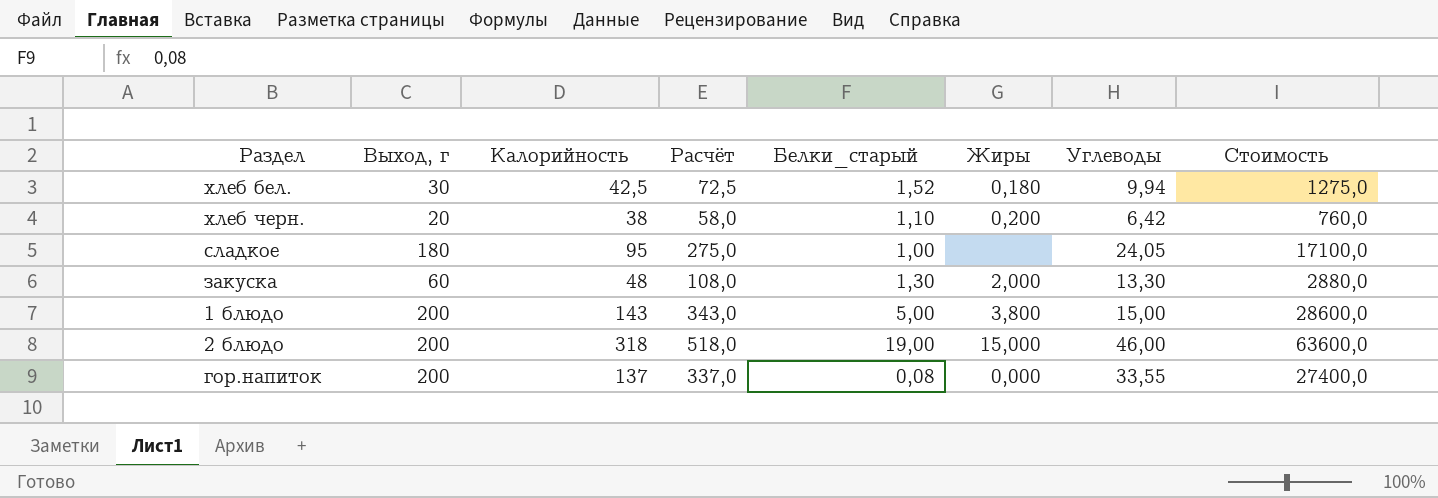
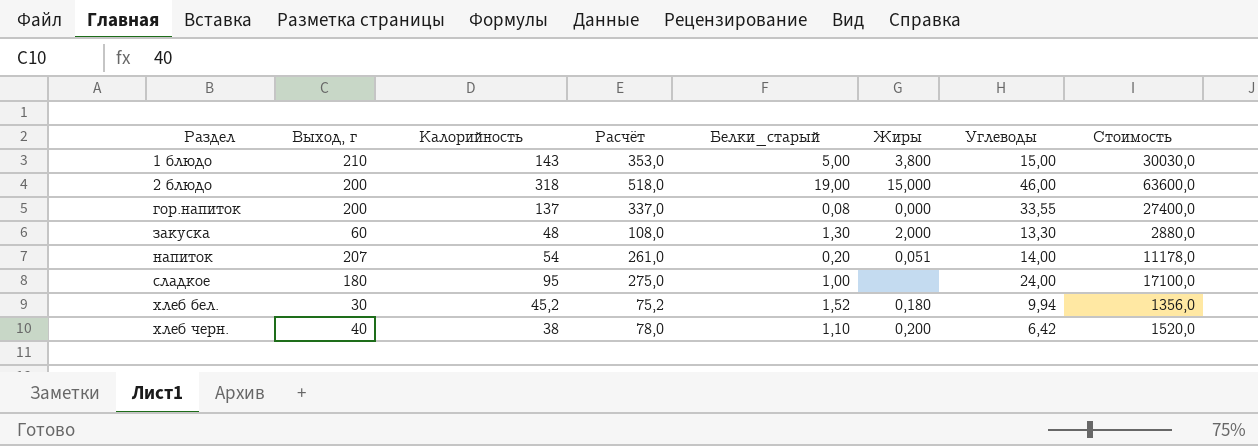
row order: none -> Раздел ascending
1 блюдо | Выход, г: 200 -> 210
1 блюдо | Расчёт: 343,0 -> 353,0
1 блюдо | Стоимость: 28600,0 -> 30030,0
row напиток: none -> 207 | 54 | 261,0 | 0,20 | 0,051 | 14,00 | 11178,0
сладкое | Углеводы: 24,05 -> 24,00
хлеб бел. | Калорийность: 42,5 -> 45,2
хлеб бел. | Расчёт: 72,5 -> 75,2
хлеб бел. | Стоимость: 1275,0 -> 1356,0
хлеб черн. | Выход, г: 20 -> 40
хлеб черн. | Расчёт: 58,0 -> 78,0
хлеб черн. | Стоимость: 760,0 -> 1520,0

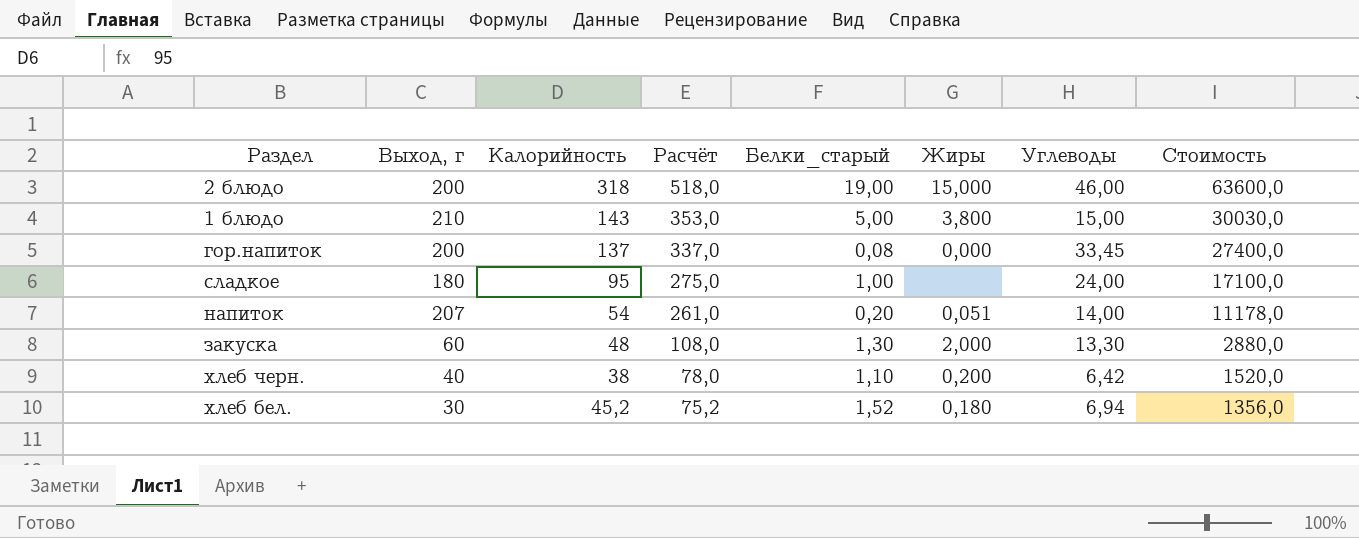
row order: Раздел ascending -> Расчёт descending
гор.напиток | Углеводы: 33,55 -> 33,45
хлеб бел. | Углеводы: 9,94 -> 6,94

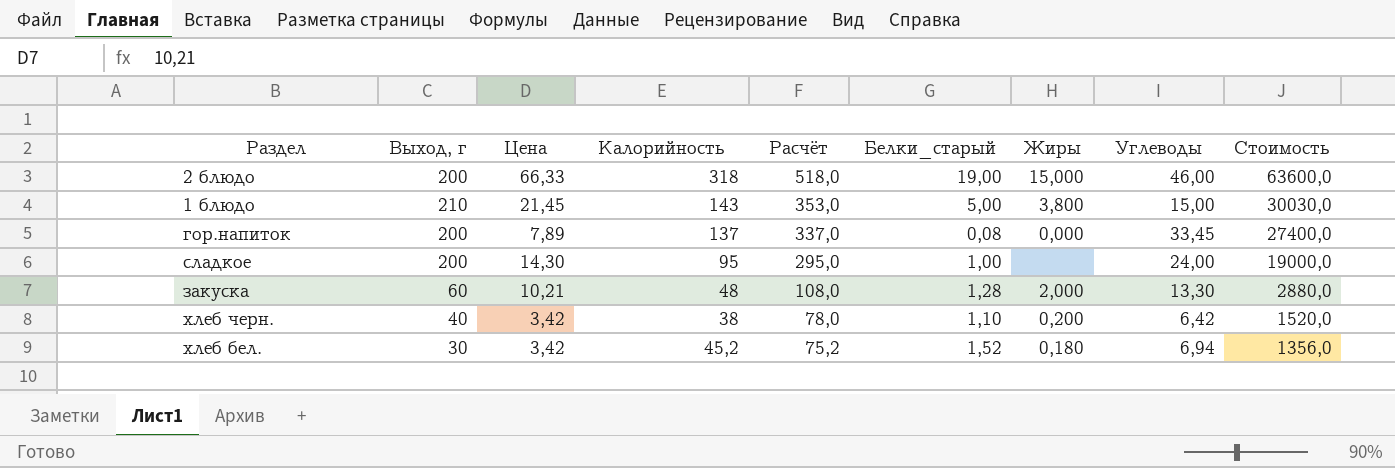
column Цена | position: none -> 3
row напиток: 207 | 54 | 261,0 | 0,20 | 0,051 | 14,00 | 11178,0 -> none
сладкое | Выход, г: 180 -> 200
сладкое | Расчёт: 275,0 -> 295,0
сладкое | Стоимость: 17100,0 -> 19000,0
закуска | Белки_старый: 1,30 -> 1,28

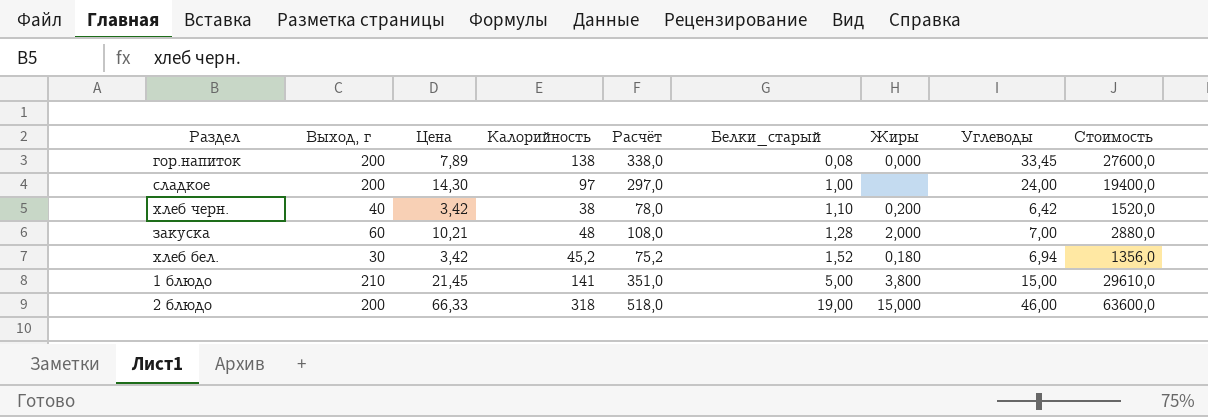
row order: Расчёт descending -> Белки_старый ascending
гор.напиток | Калорийность: 137 -> 138
гор.напиток | Расчёт: 337,0 -> 338,0
гор.напиток | Стоимость: 27400,0 -> 27600,0
сладкое | Калорийность: 95 -> 97
сладкое | Расчёт: 295,0 -> 297,0
сладкое | Стоимость: 19000,0 -> 19400,0
закуска | Углеводы: 13,30 -> 7,00
1 блюдо | Калорийность: 143 -> 141
1 блюдо | Расчёт: 353,0 -> 351,0
1 блюдо | Стоимость: 30030,0 -> 29610,0

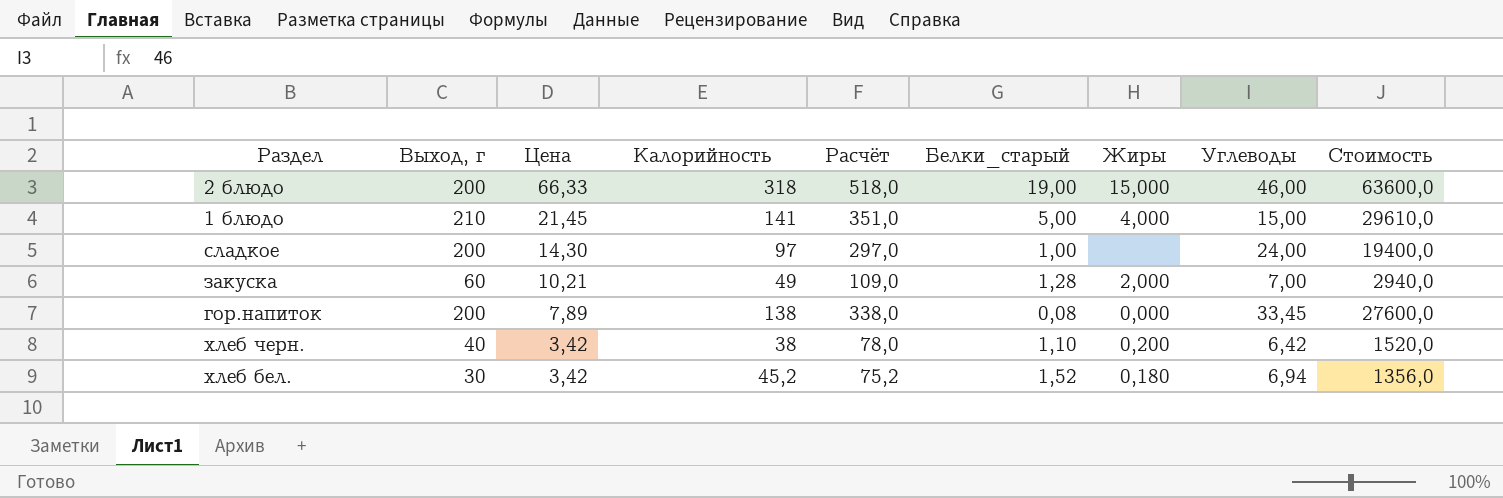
row order: Белки_старый ascending -> Цена descending
1 блюдо | Жиры: 3,800 -> 4,000
закуска | Калорийность: 48 -> 49
закуска | Расчёт: 108,0 -> 109,0
закуска | Стоимость: 2880,0 -> 2940,0

